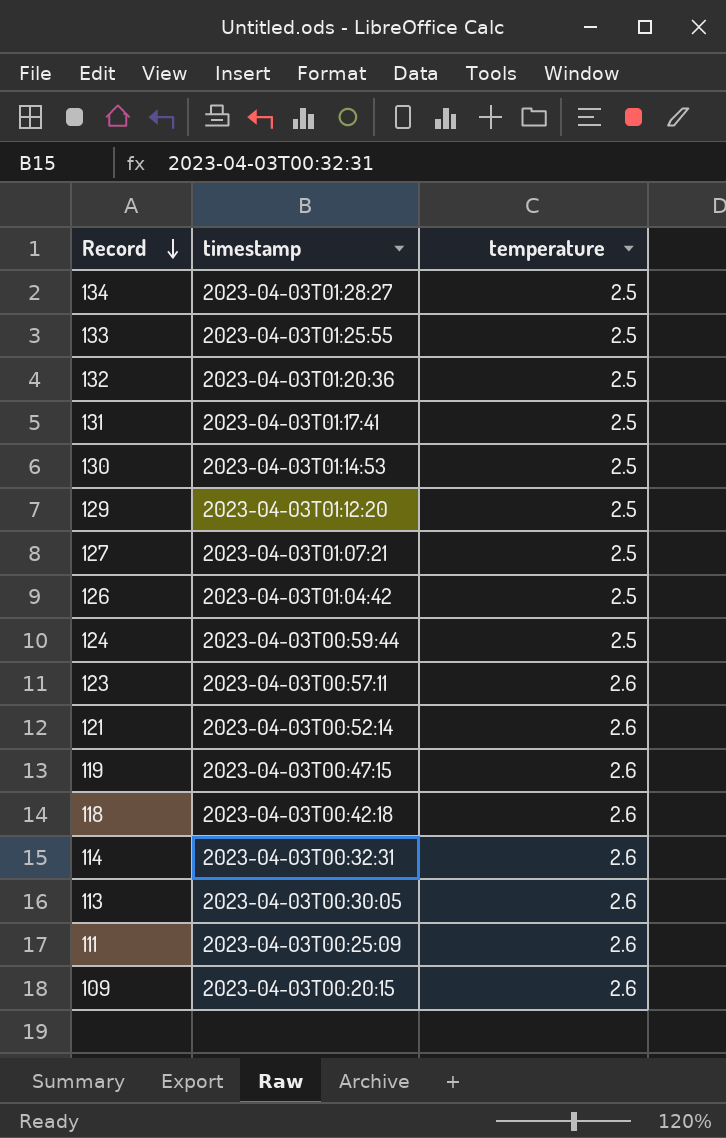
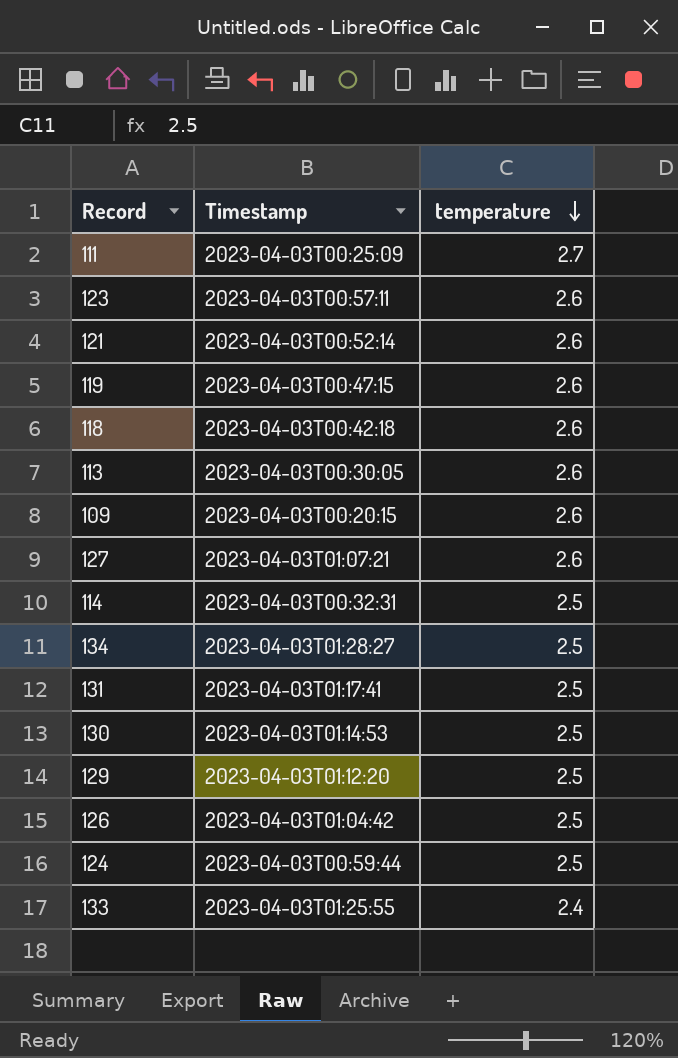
row order: Record descending -> temperature descending
column name: timestamp -> Timestamp
row 132: 2023-04-03T01:20:36 | 2.5 -> none
111 | temperature: 2.6 -> 2.7
127 | temperature: 2.5 -> 2.6
114 | temperature: 2.6 -> 2.5
133 | temperature: 2.5 -> 2.4

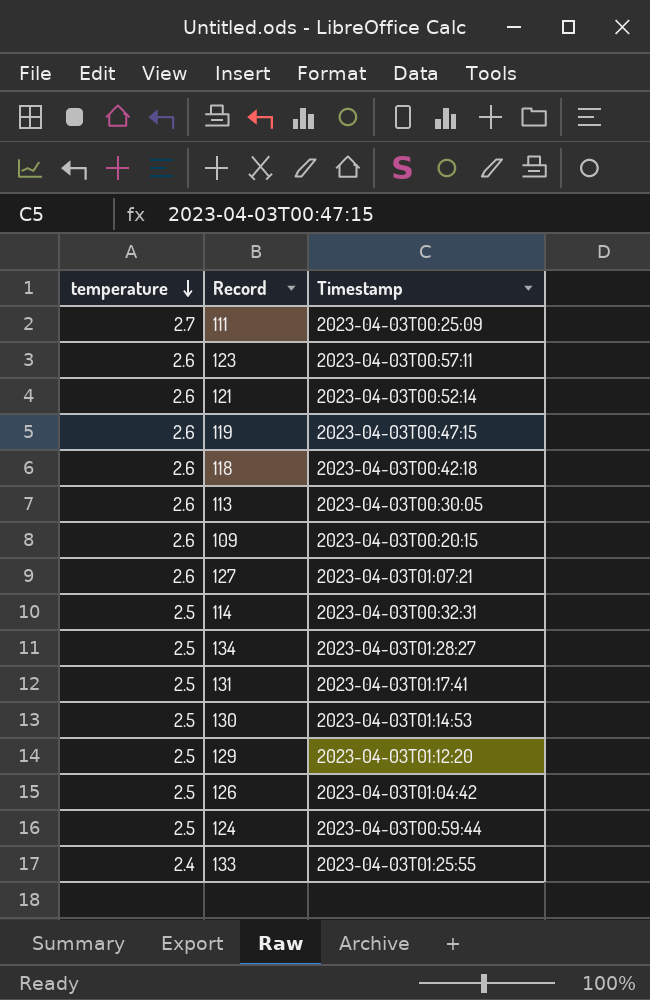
column temperature | position: 3 -> 1

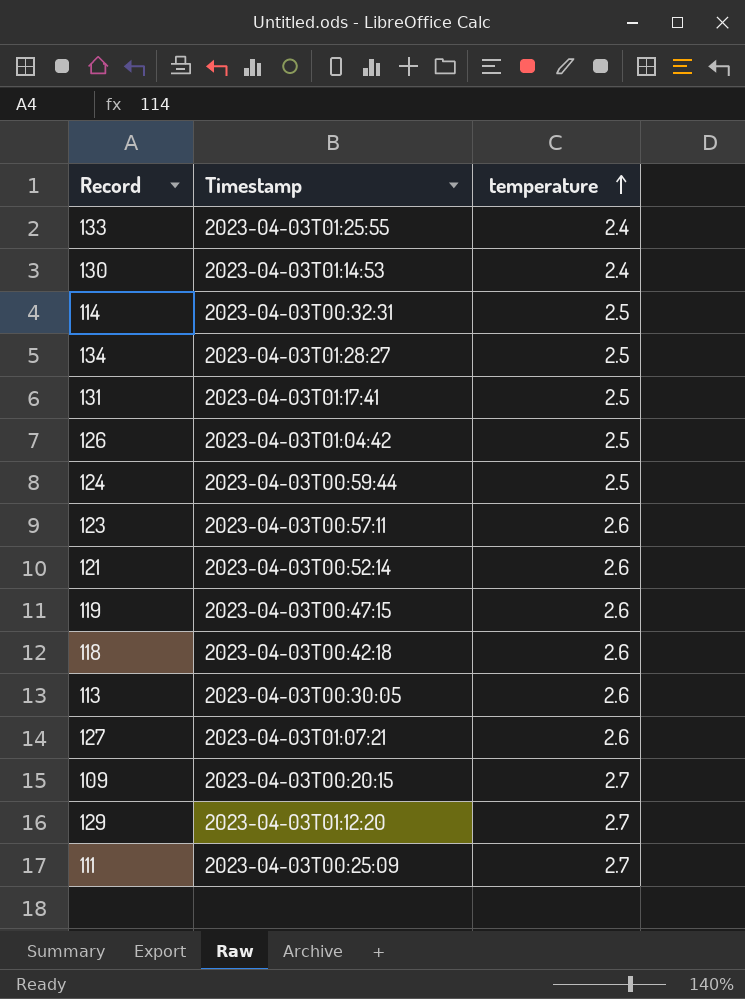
row order: temperature descending -> temperature ascending
column temperature | position: 1 -> 3
130 | temperature: 2.5 -> 2.4
109 | temperature: 2.6 -> 2.7
129 | temperature: 2.5 -> 2.7

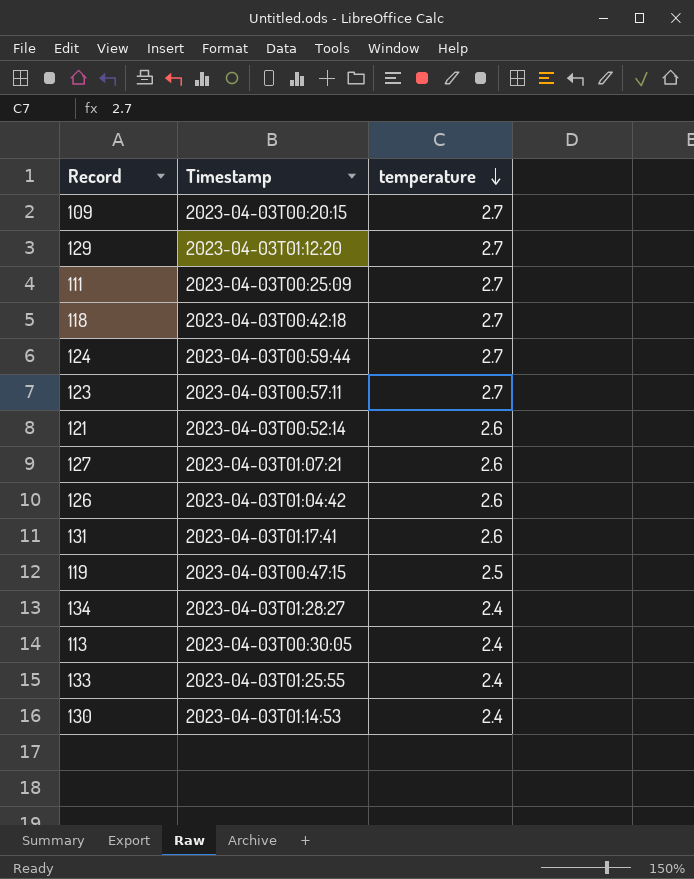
row order: temperature ascending -> temperature descending
row 114: 2023-04-03T00:32:31 | 2.5 -> none
118 | temperature: 2.6 -> 2.7
124 | temperature: 2.5 -> 2.7
123 | temperature: 2.6 -> 2.7
126 | temperature: 2.5 -> 2.6
131 | temperature: 2.5 -> 2.6
119 | temperature: 2.6 -> 2.5
134 | temperature: 2.5 -> 2.4
113 | temperature: 2.6 -> 2.4

